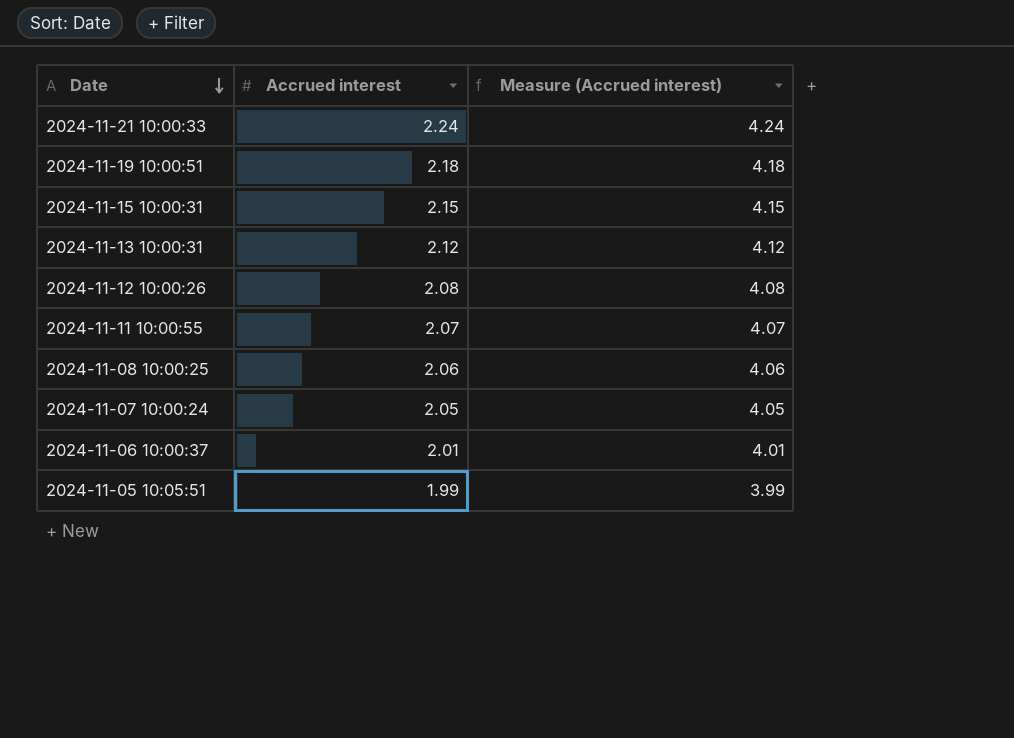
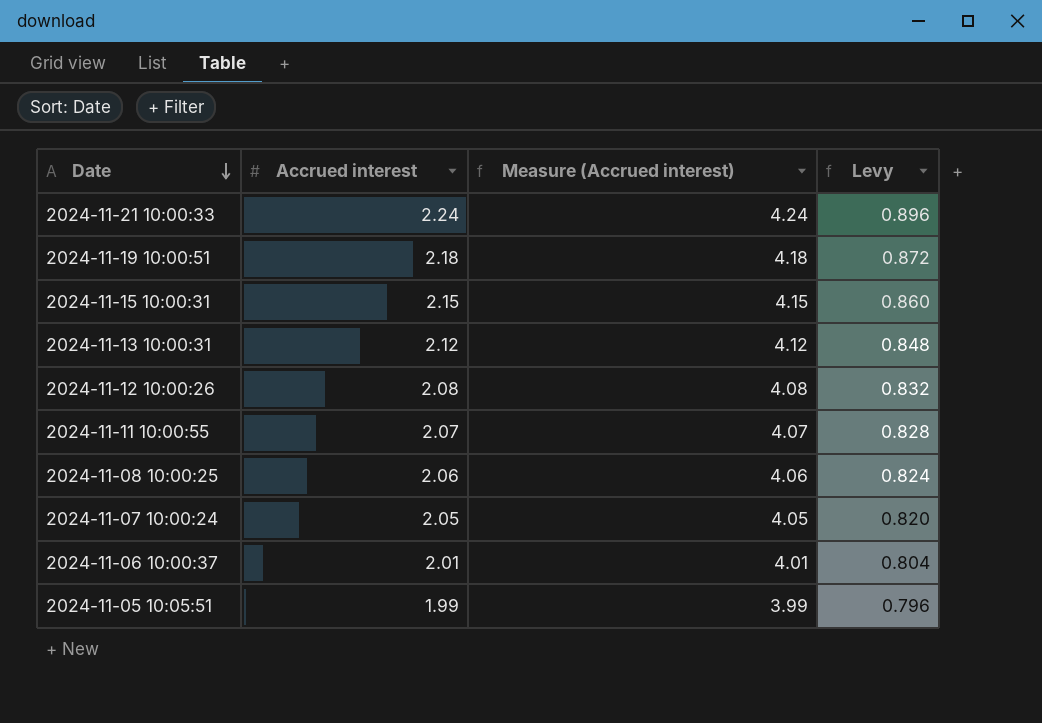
column Levy | formula: none -> [Accrued interest] * 0.4

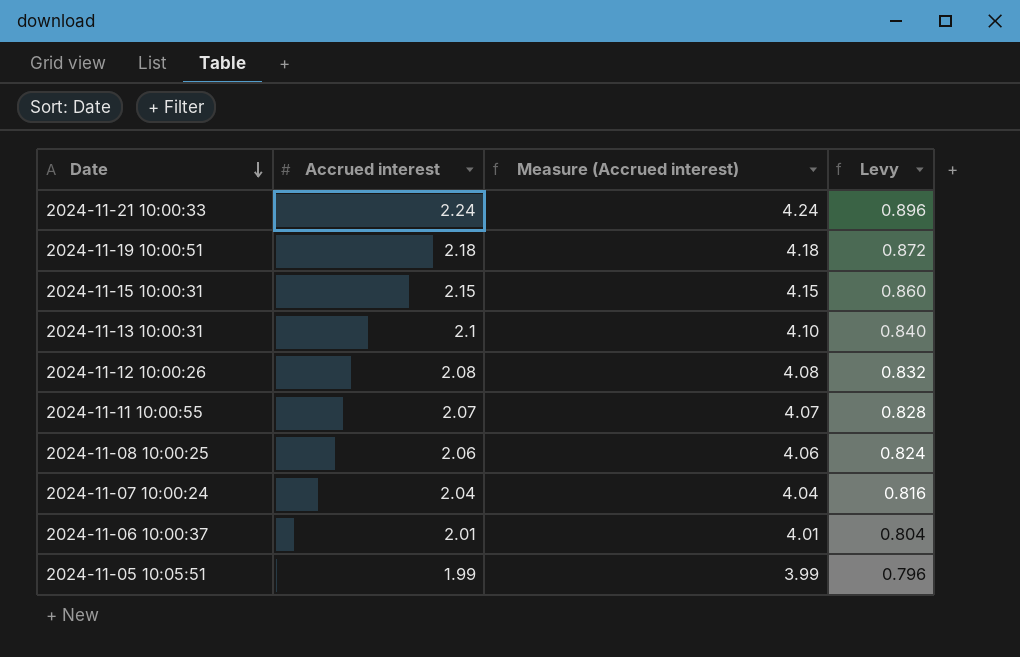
2024-11-13 10:00:31 | Accrued interest: 2.12 -> 2.1
2024-11-13 10:00:31 | Measure (Accrued interest): 4.12 -> 4.10
2024-11-13 10:00:31 | Levy: 0.848 -> 0.840
2024-11-07 10:00:24 | Accrued interest: 2.05 -> 2.04
2024-11-07 10:00:24 | Measure (Accrued interest): 4.05 -> 4.04
2024-11-07 10:00:24 | Levy: 0.820 -> 0.816

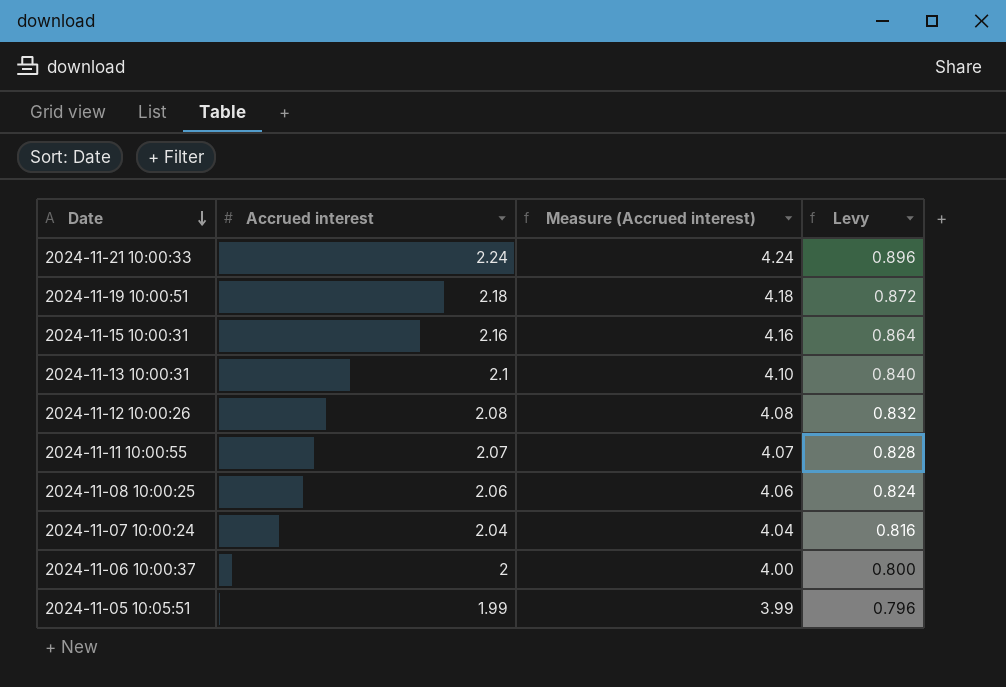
2024-11-15 10:00:31 | Accrued interest: 2.15 -> 2.16
2024-11-15 10:00:31 | Measure (Accrued interest): 4.15 -> 4.16
2024-11-15 10:00:31 | Levy: 0.860 -> 0.864
2024-11-06 10:00:37 | Accrued interest: 2.01 -> 2
2024-11-06 10:00:37 | Measure (Accrued interest): 4.01 -> 4.00
2024-11-06 10:00:37 | Levy: 0.804 -> 0.800

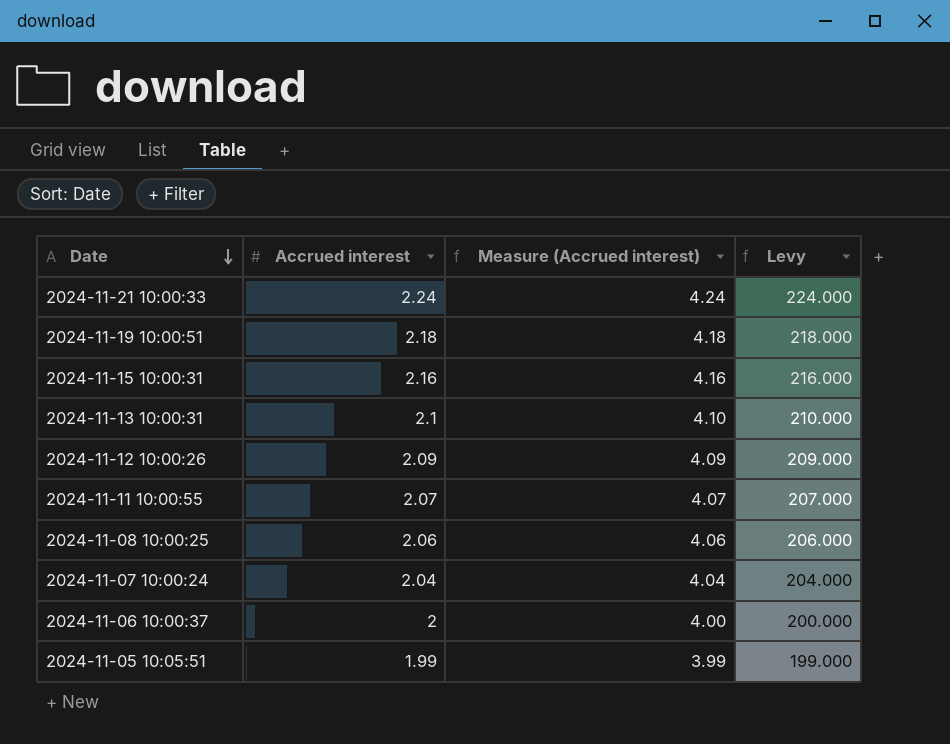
column Levy | formula: [Accrued interest] * 0.4 -> [Accrued interest] * 100
2024-11-12 10:00:26 | Accrued interest: 2.08 -> 2.09
2024-11-12 10:00:26 | Measure (Accrued interest): 4.08 -> 4.09

